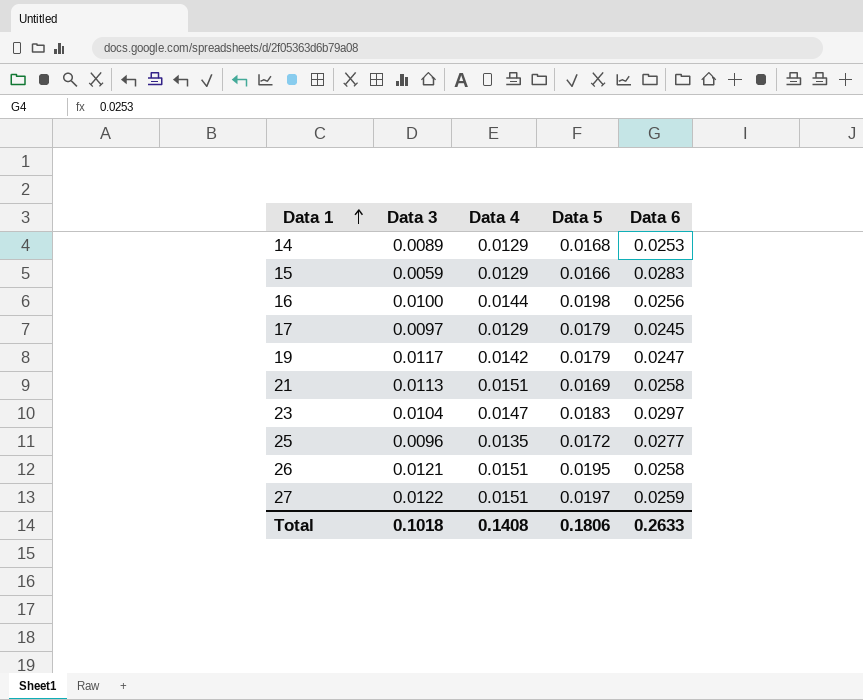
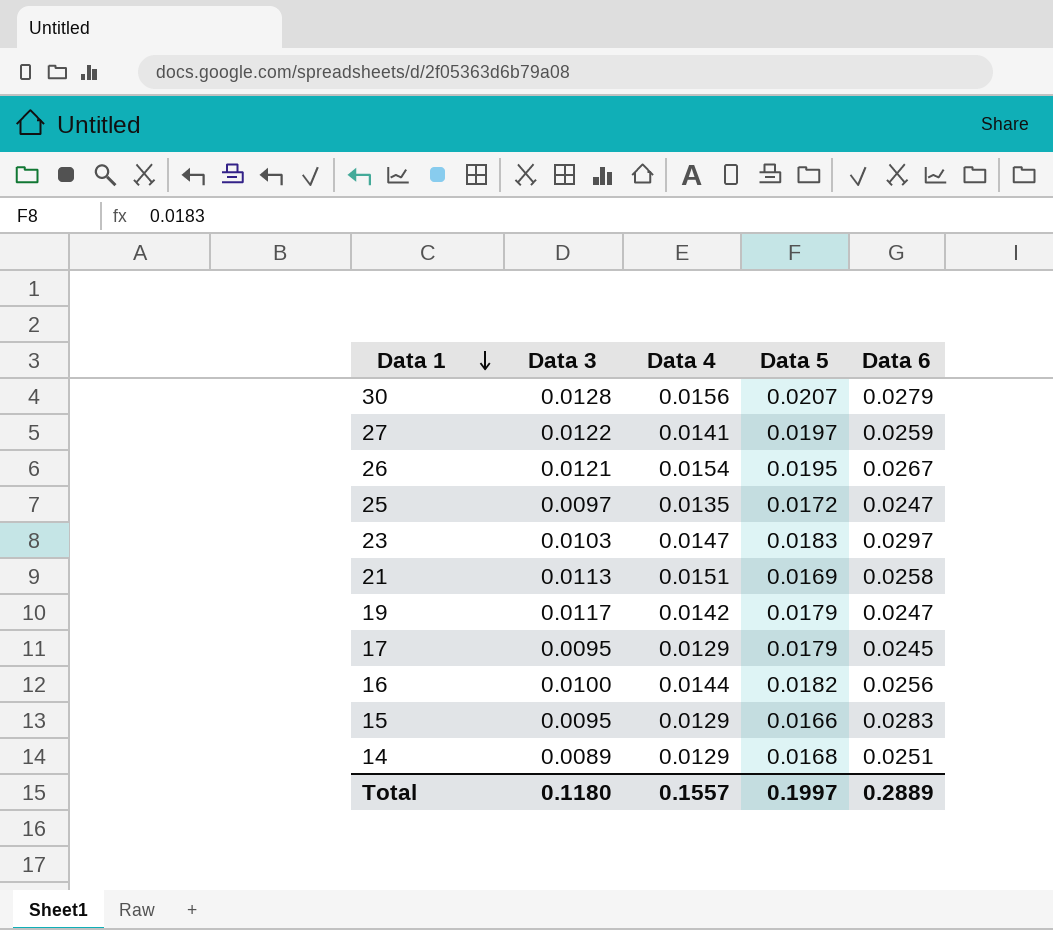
row order: Data 1 ascending -> Data 1 descending
row 30: none -> 0.0128 | 0.0156 | 0.0207 | 0.0279
27 | Data 4: 0.0151 -> 0.0141
26 | Data 4: 0.0151 -> 0.0154
26 | Data 6: 0.0258 -> 0.0267
25 | Data 3: 0.0096 -> 0.0097
25 | Data 6: 0.0277 -> 0.0247
23 | Data 3: 0.0104 -> 0.0103
17 | Data 3: 0.0097 -> 0.0095
16 | Data 5: 0.0198 -> 0.0182
15 | Data 3: 0.0059 -> 0.0095
14 | Data 6: 0.0253 -> 0.0251
Total | Data 3: 0.1018 -> 0.1180
Total | Data 4: 0.1408 -> 0.1557
Total | Data 5: 0.1806 -> 0.1997
Total | Data 6: 0.2633 -> 0.2889

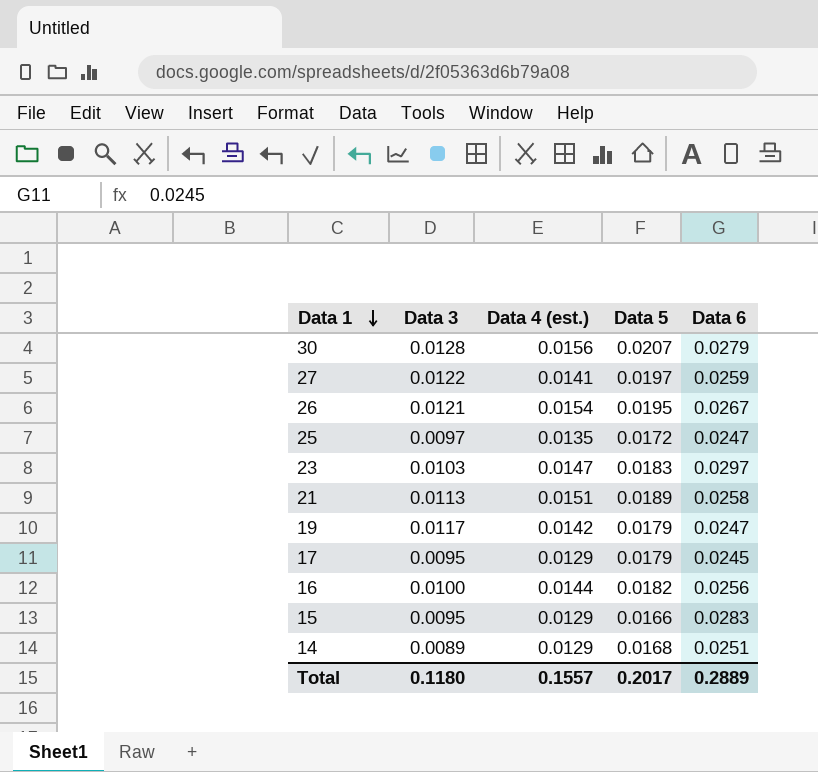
column name: Data 4 -> Data 4 (est.)
21 | Data 5: 0.0169 -> 0.0189
Total | Data 5: 0.1997 -> 0.2017

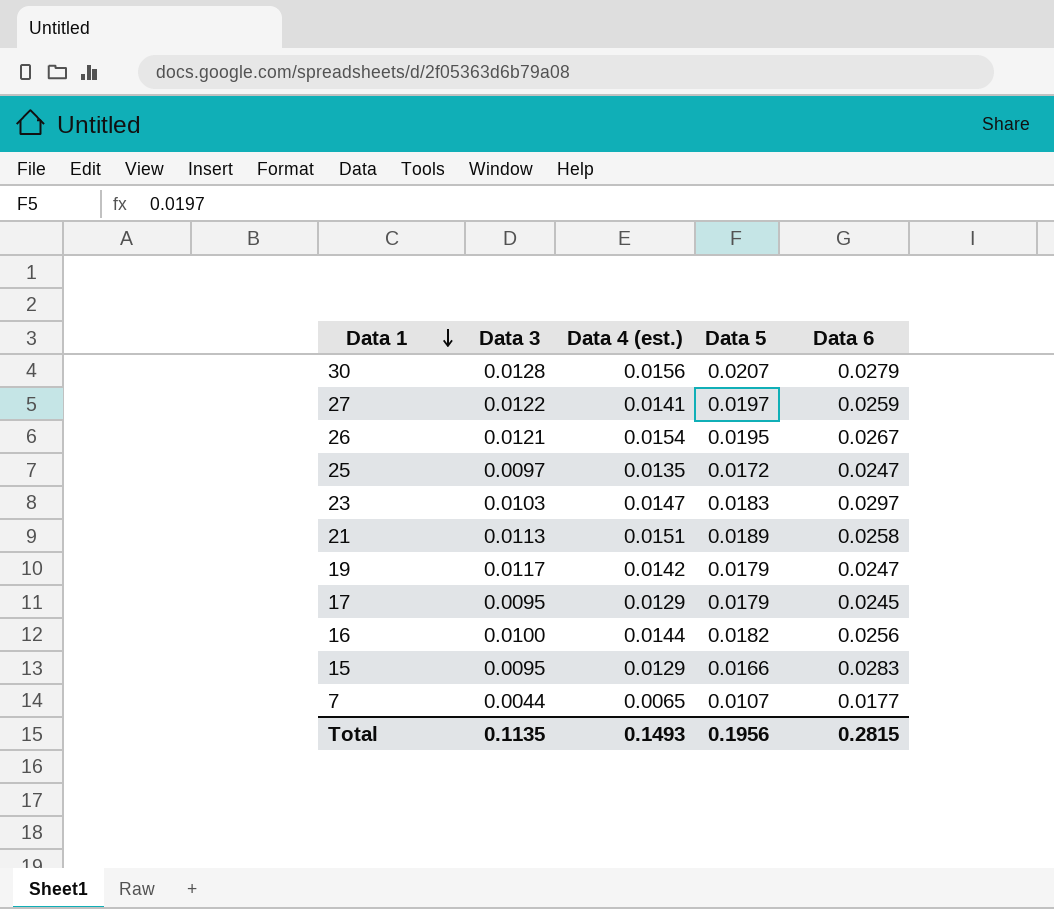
row 14: 0.0089 | 0.0129 | 0.0168 | 0.0251 -> none
row 7: none -> 0.0044 | 0.0065 | 0.0107 | 0.0177
Total | Data 3: 0.1180 -> 0.1135
Total | Data 4 (est.): 0.1557 -> 0.1493
Total | Data 5: 0.2017 -> 0.1956
Total | Data 6: 0.2889 -> 0.2815

